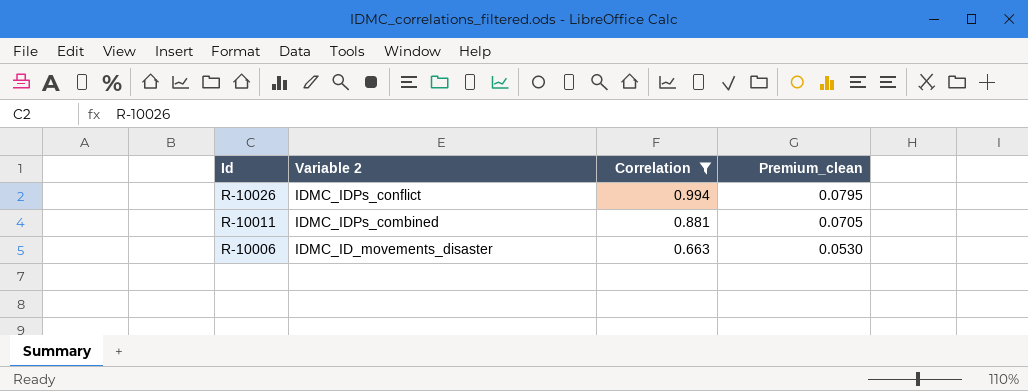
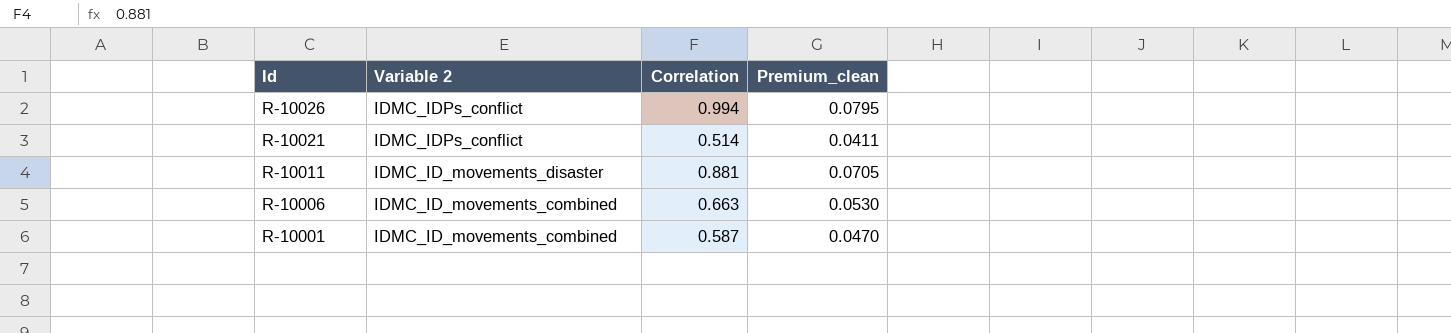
filter: Correlation >= 0.663 -> none
R-10011 | Variable 2: IDMC_IDPs_combined -> IDMC_ID_movements_disaster
R-10006 | Variable 2: IDMC_ID_movements_disaster -> IDMC_ID_movements_combined

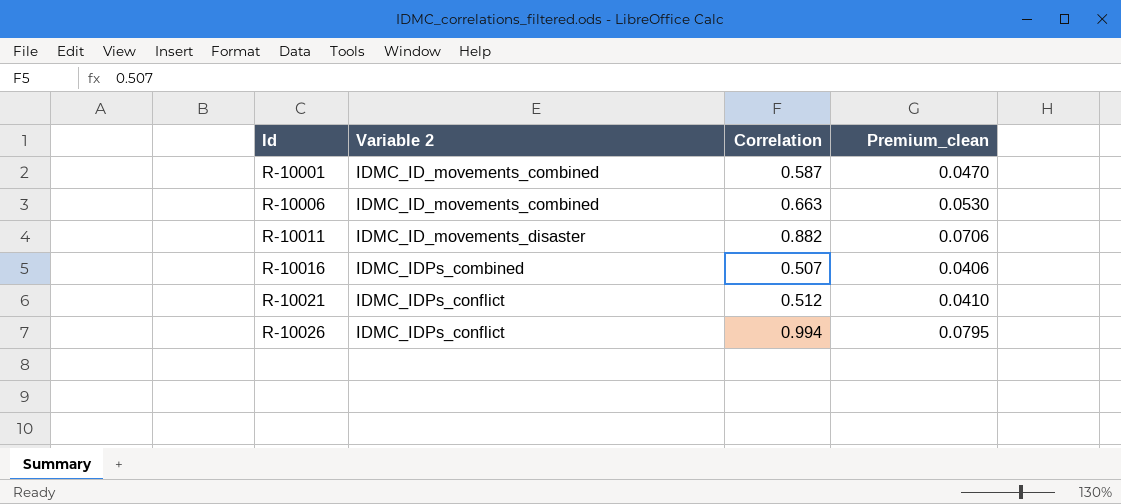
row order: Id descending -> Id ascending
R-10011 | Correlation: 0.881 -> 0.882
R-10011 | Premium_clean: 0.0705 -> 0.0706
row R-10016: none -> IDMC_IDPs_combined | 0.507 | 0.0406
R-10021 | Correlation: 0.514 -> 0.512
R-10021 | Premium_clean: 0.0411 -> 0.0410

